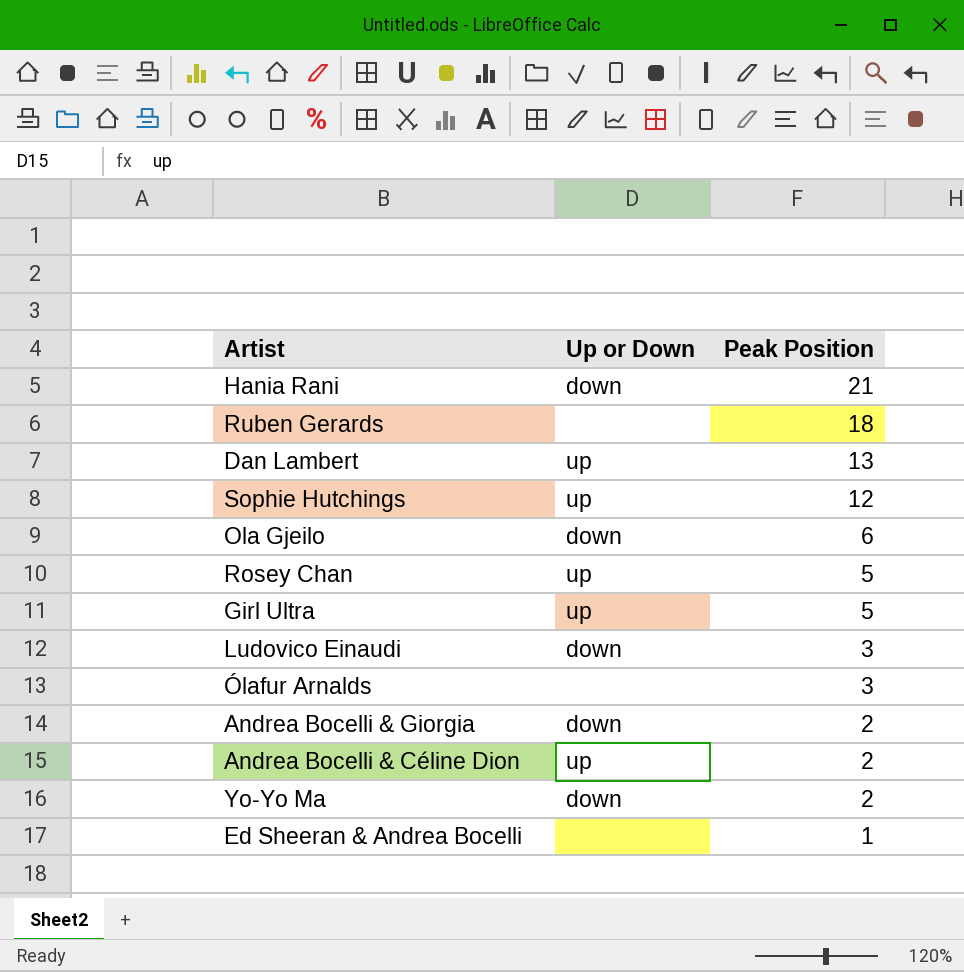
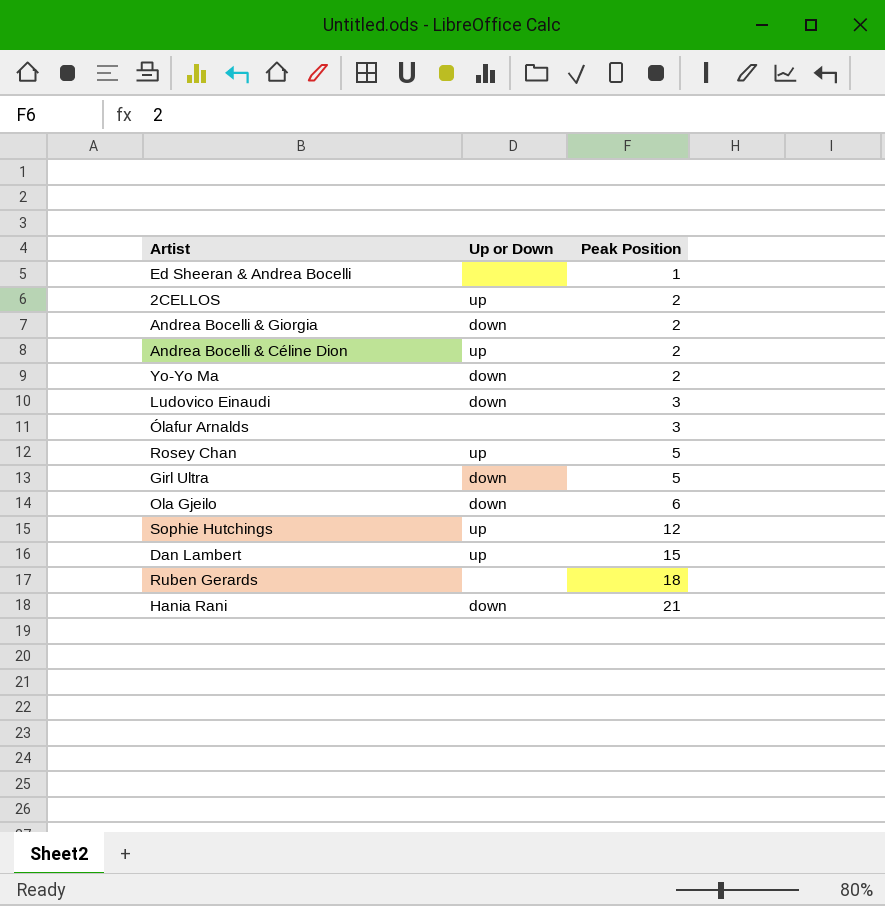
row order: Peak Position descending -> Peak Position ascending
row 2CELLOS: none -> up | 2
Girl Ultra | Up or Down: up -> down
Dan Lambert | Peak Position: 13 -> 15

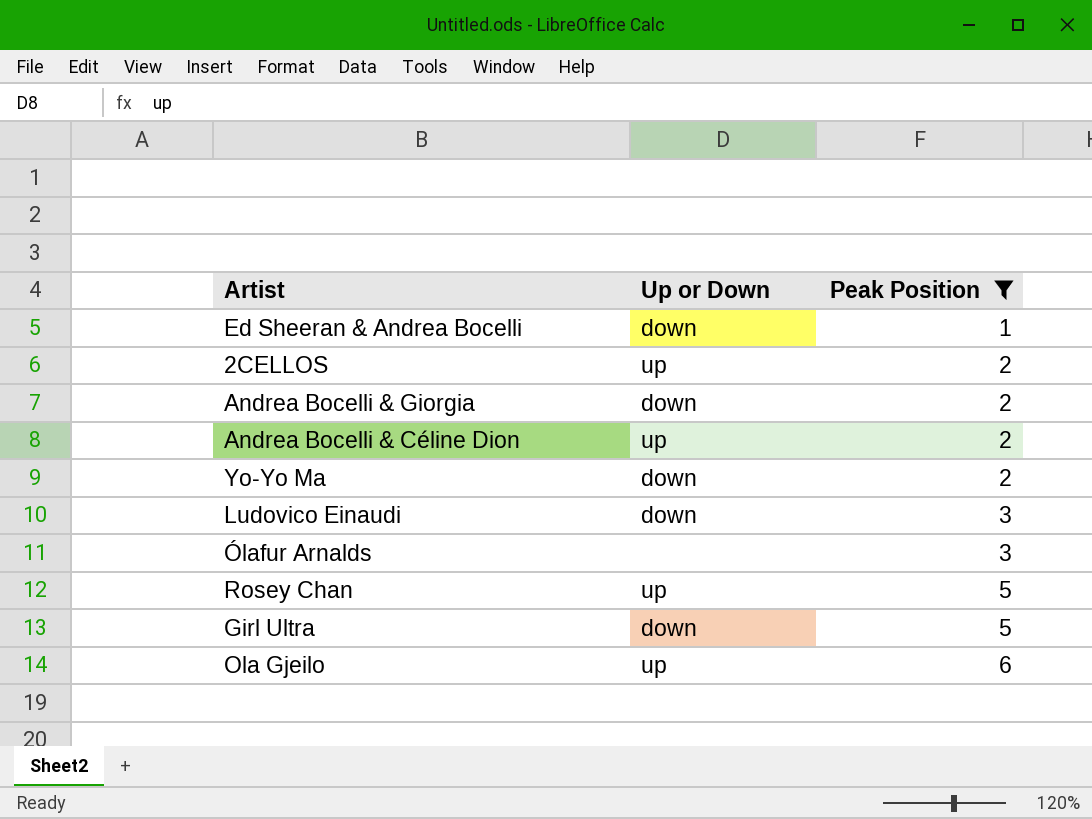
filter: none -> Peak Position <= 6
Ed Sheeran & Andrea Bocelli | Up or Down: none -> down
Ola Gjeilo | Up or Down: down -> up

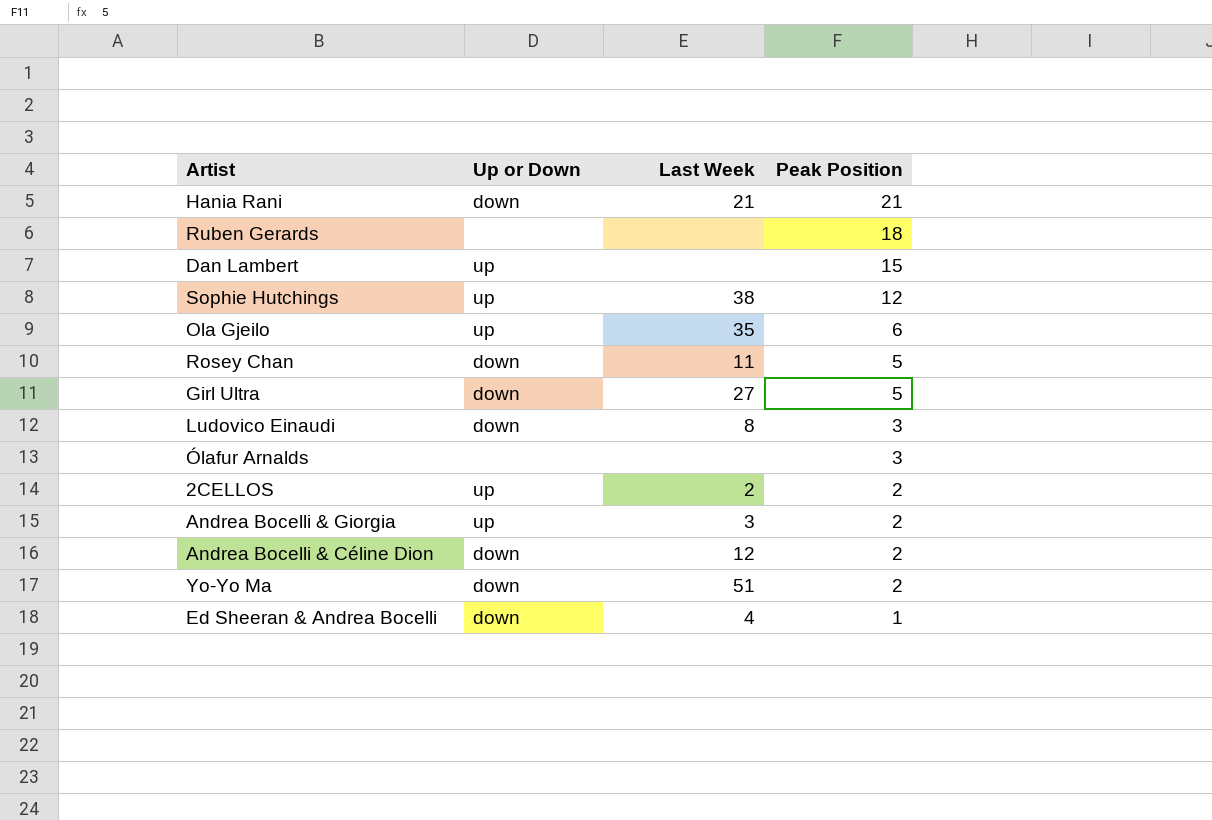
filter: Peak Position <= 6 -> none
row order: Peak Position ascending -> Peak Position descending
column Last Week | position: none -> 3
Rosey Chan | Up or Down: up -> down
Andrea Bocelli & Giorgia | Up or Down: down -> up
Andrea Bocelli & Céline Dion | Up or Down: up -> down

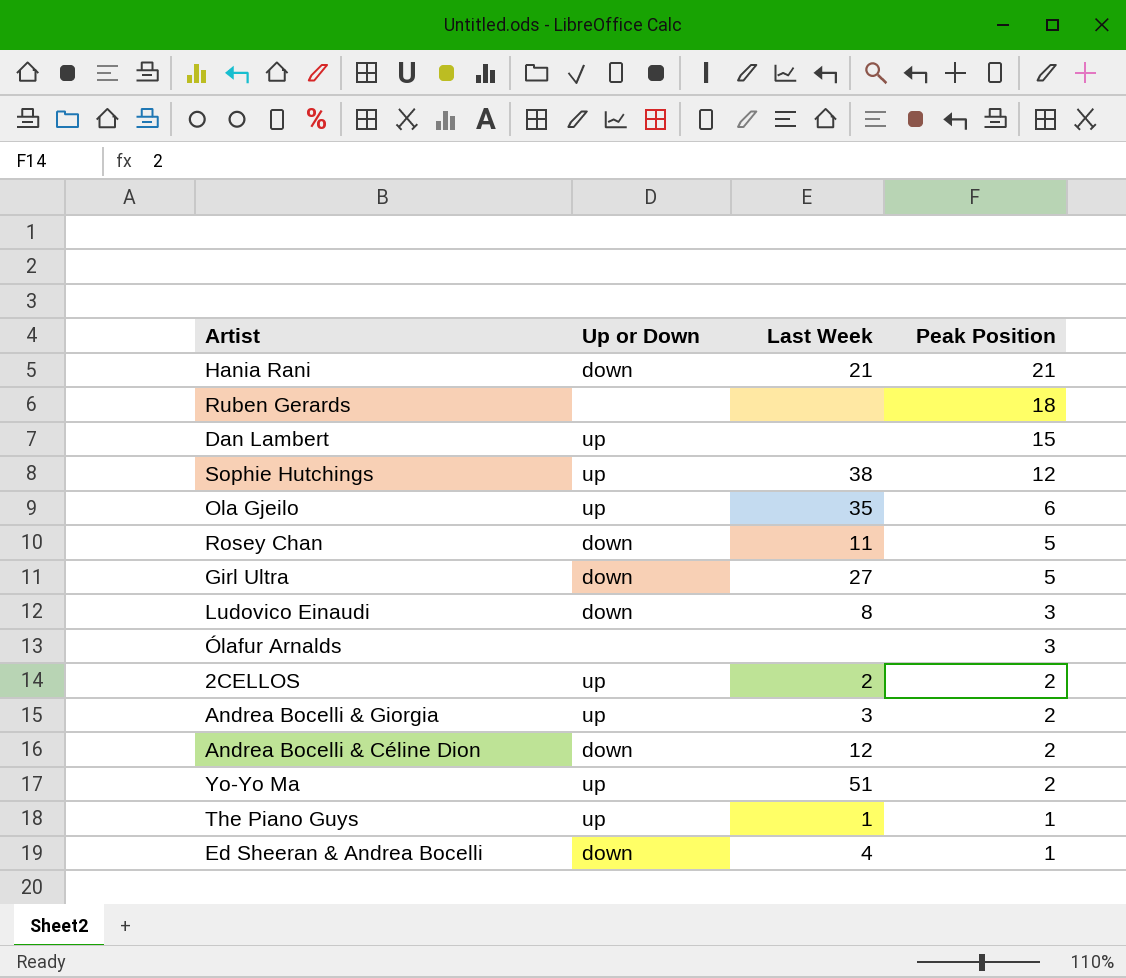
Yo-Yo Ma | Up or Down: down -> up
row The Piano Guys: none -> up | 1 | 1

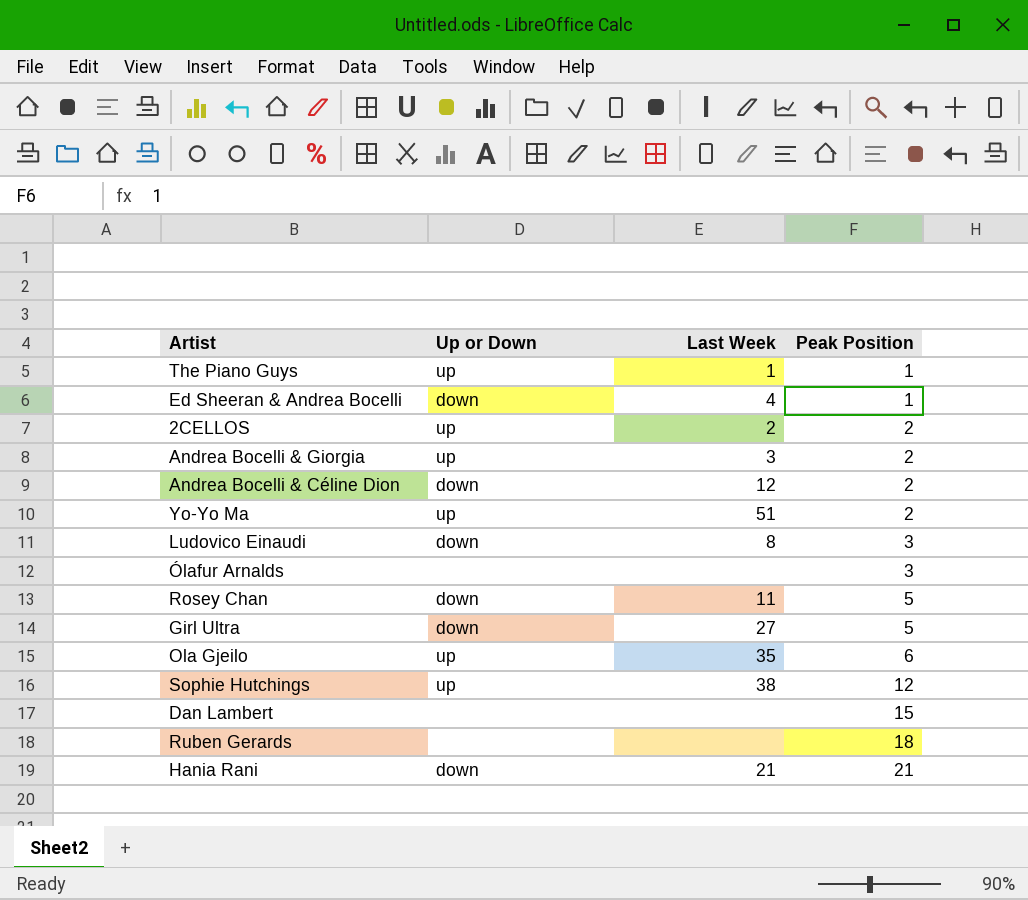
row order: Peak Position descending -> Peak Position ascending
Dan Lambert | Up or Down: up -> none

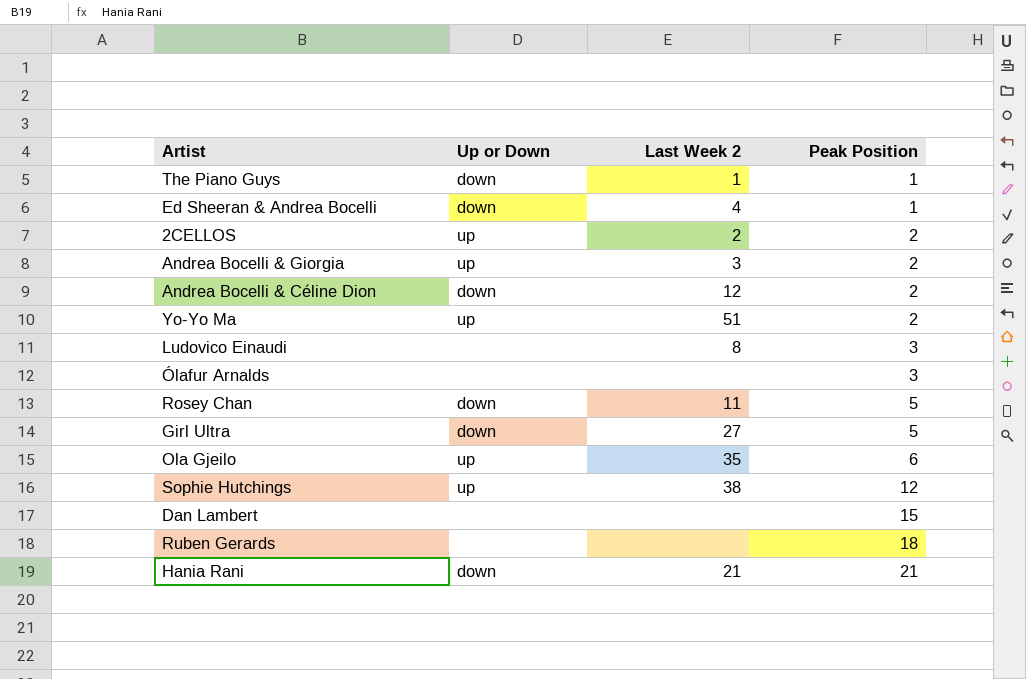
column name: Last Week -> Last Week 2
The Piano Guys | Up or Down: up -> down
Ludovico Einaudi | Up or Down: down -> none

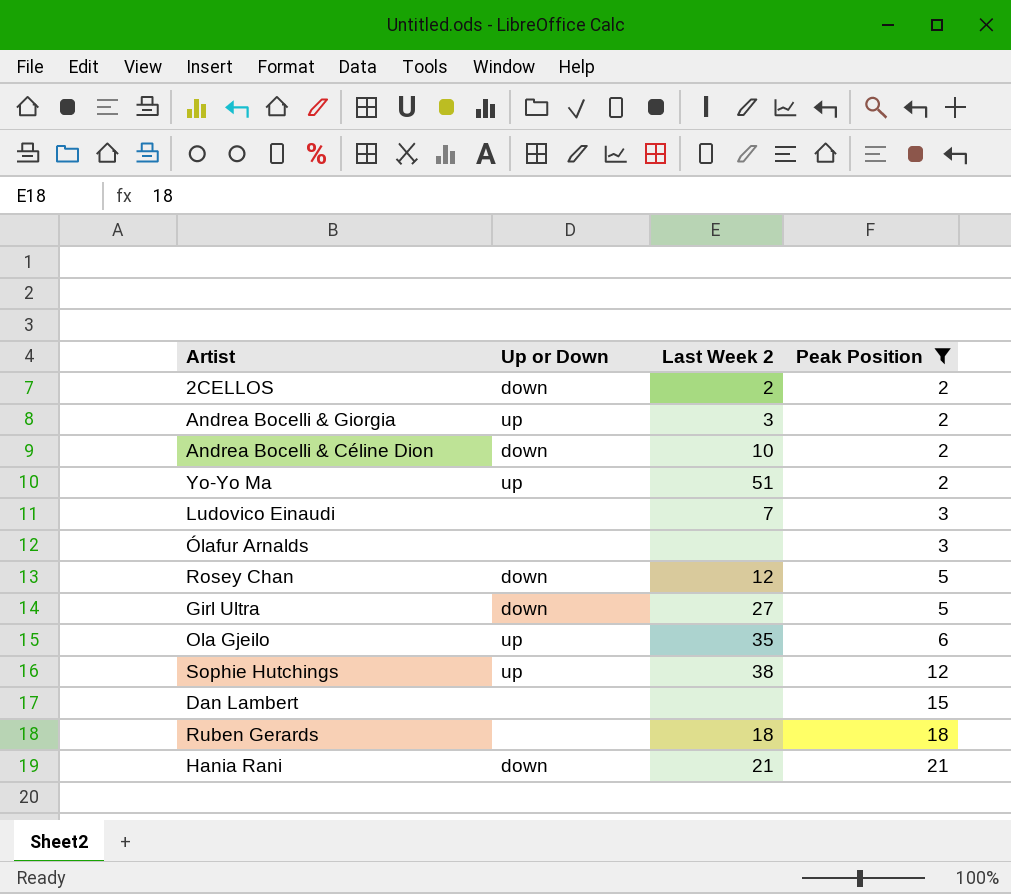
filter: none -> Peak Position != 1
2CELLOS | Up or Down: up -> down
Andrea Bocelli & Céline Dion | Last Week 2: 12 -> 10
Ludovico Einaudi | Last Week 2: 8 -> 7
Rosey Chan | Last Week 2: 11 -> 12
Ruben Gerards | Last Week 2: none -> 18

